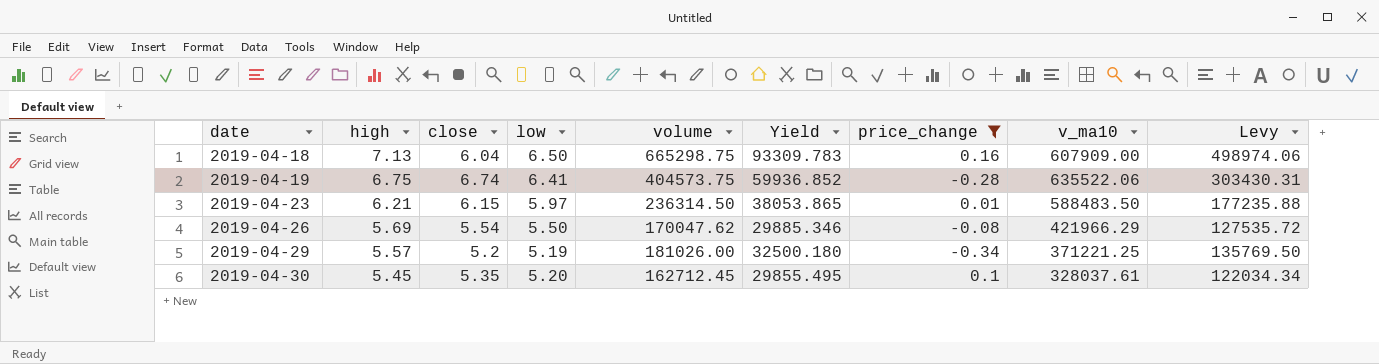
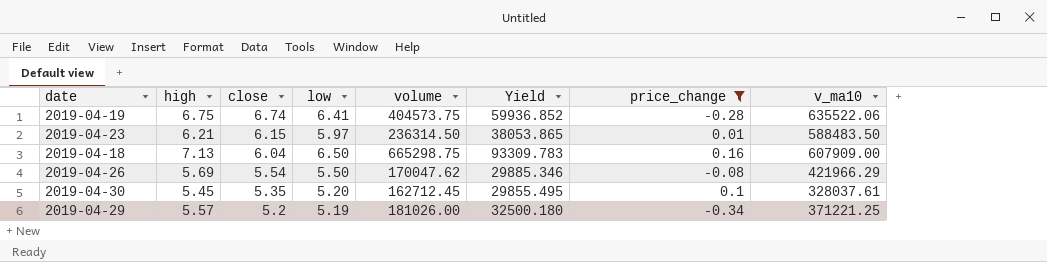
row order: date ascending -> close descending
column Levy | formula: [volume] * 0.75 -> none

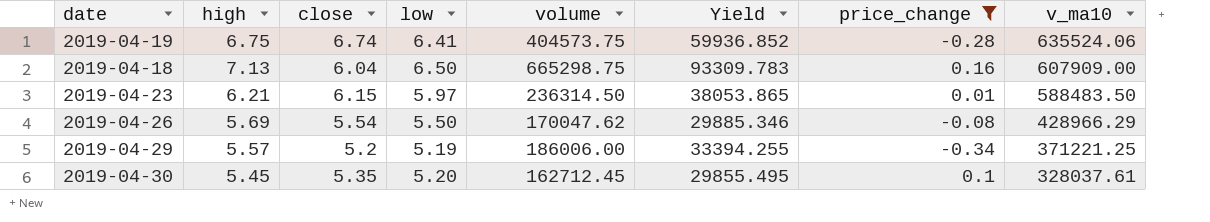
row order: close descending -> v_ma10 descending
2019-04-19 | v_ma10: 635522.06 -> 635524.06
2019-04-26 | v_ma10: 421966.29 -> 428966.29
2019-04-29 | volume: 181026.00 -> 186006.00
2019-04-29 | Yield: 32500.180 -> 33394.255

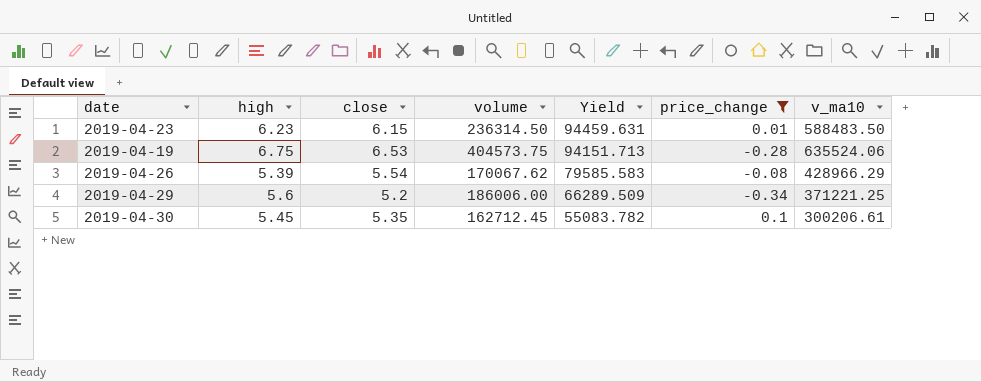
row order: v_ma10 descending -> Yield descending
column low | position: 4 -> none
column Yield | formula: [volume] / [high] -> [v_ma10] / [high]
row 2019-04-18: 7.13 | 6.04 | 6.50 | 665298.75 | 93309.783 | 0.16 | 607909.00 -> none
2019-04-23 | high: 6.21 -> 6.23
2019-04-19 | close: 6.74 -> 6.53
2019-04-26 | high: 5.69 -> 5.39
2019-04-26 | volume: 170047.62 -> 170067.62
2019-04-29 | high: 5.57 -> 5.6
2019-04-30 | v_ma10: 328037.61 -> 300206.61

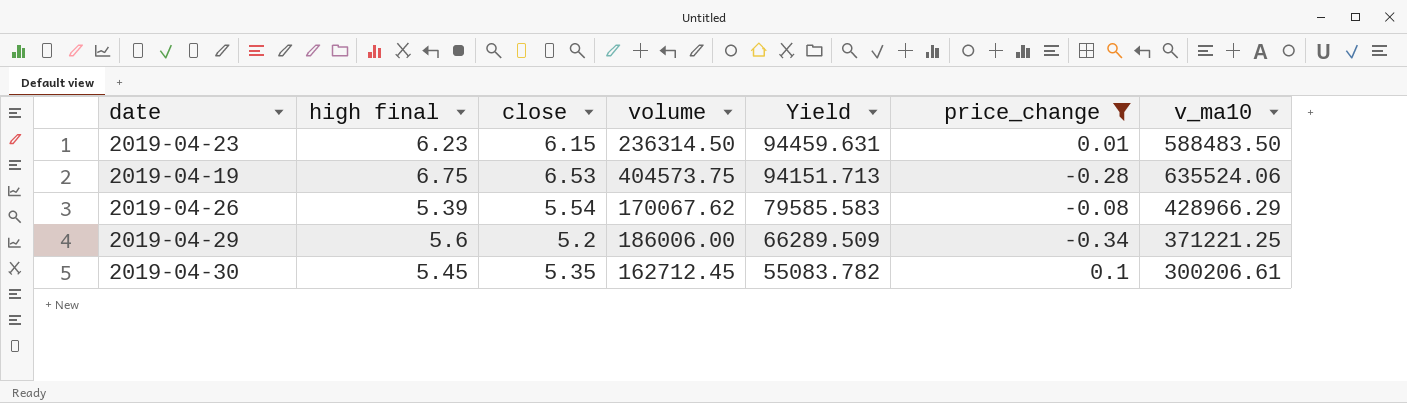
column name: high -> high final

